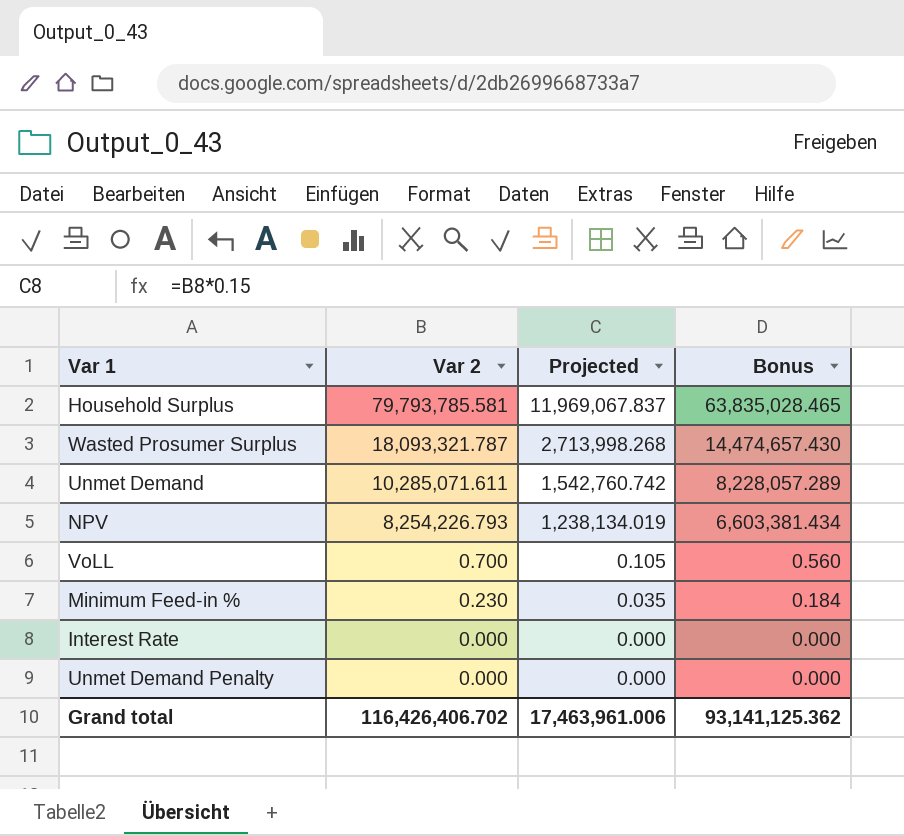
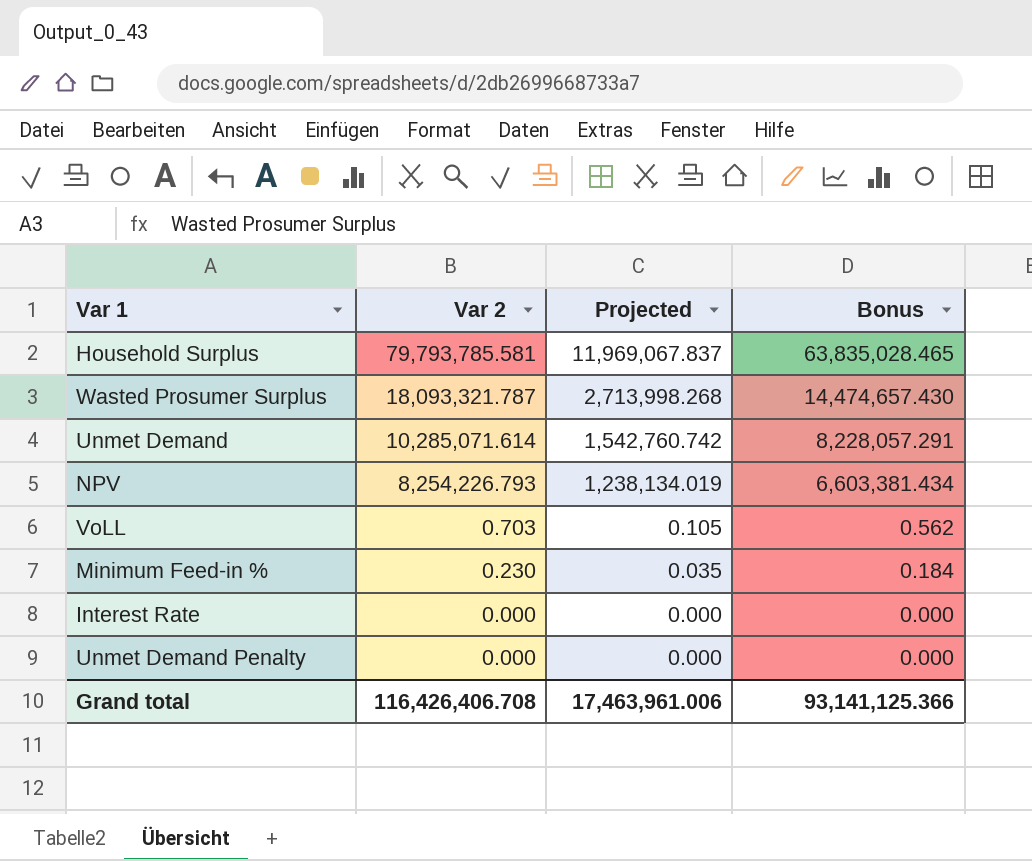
Unmet Demand | Var 2: 10,285,071.611 -> 10,285,071.614
Unmet Demand | Bonus: 8,228,057.289 -> 8,228,057.291
VoLL | Var 2: 0.700 -> 0.703
VoLL | Bonus: 0.560 -> 0.562
Grand total | Var 2: 116,426,406.702 -> 116,426,406.708
Grand total | Bonus: 93,141,125.362 -> 93,141,125.366

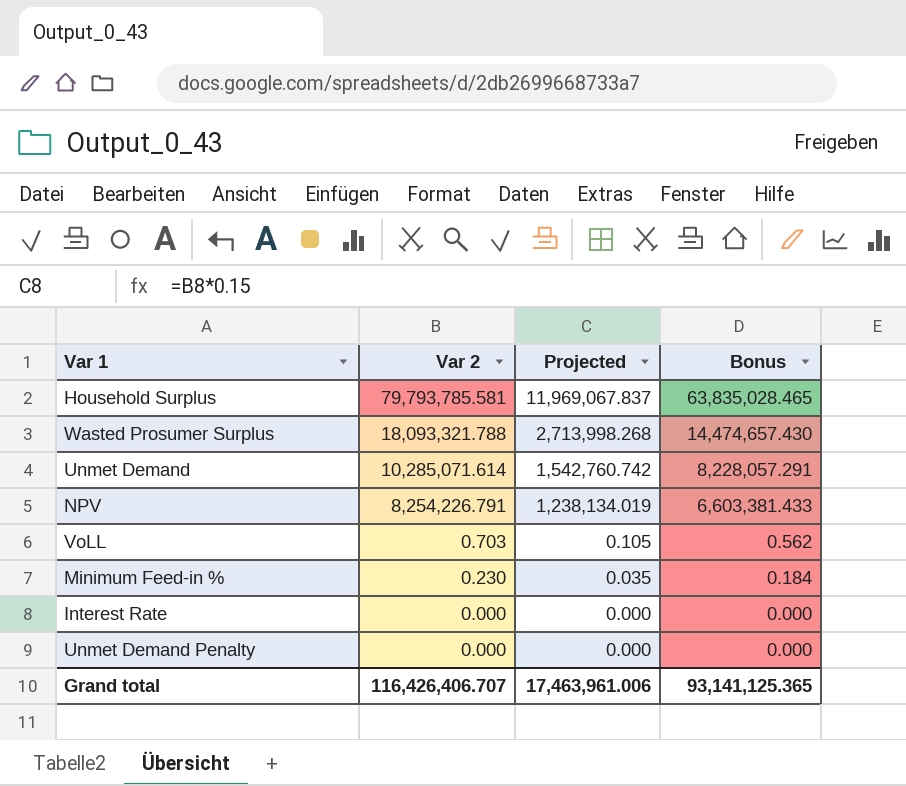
Wasted Prosumer Surplus | Var 2: 18,093,321.787 -> 18,093,321.788
NPV | Var 2: 8,254,226.793 -> 8,254,226.791
NPV | Bonus: 6,603,381.434 -> 6,603,381.433
Grand total | Var 2: 116,426,406.708 -> 116,426,406.707
Grand total | Bonus: 93,141,125.366 -> 93,141,125.365

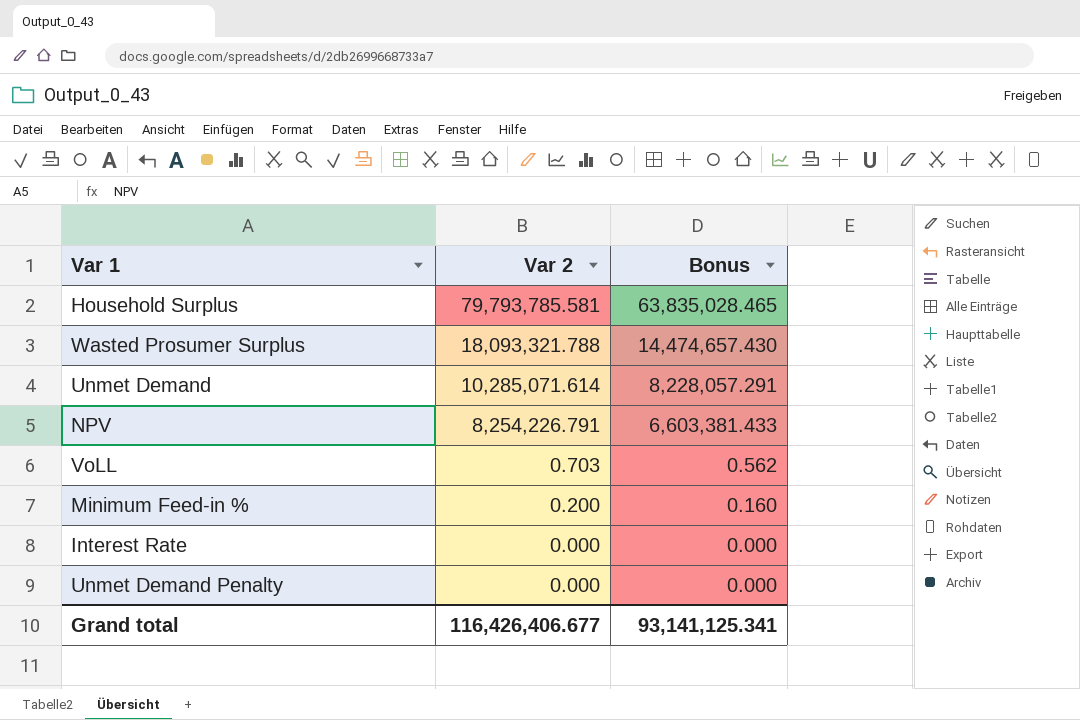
column Projected | formula: [Var 2] * 0.15 -> none
Minimum Feed-in % | Var 2: 0.230 -> 0.200
Minimum Feed-in % | Bonus: 0.184 -> 0.160
Grand total | Var 2: 116,426,406.707 -> 116,426,406.677
Grand total | Bonus: 93,141,125.365 -> 93,141,125.341

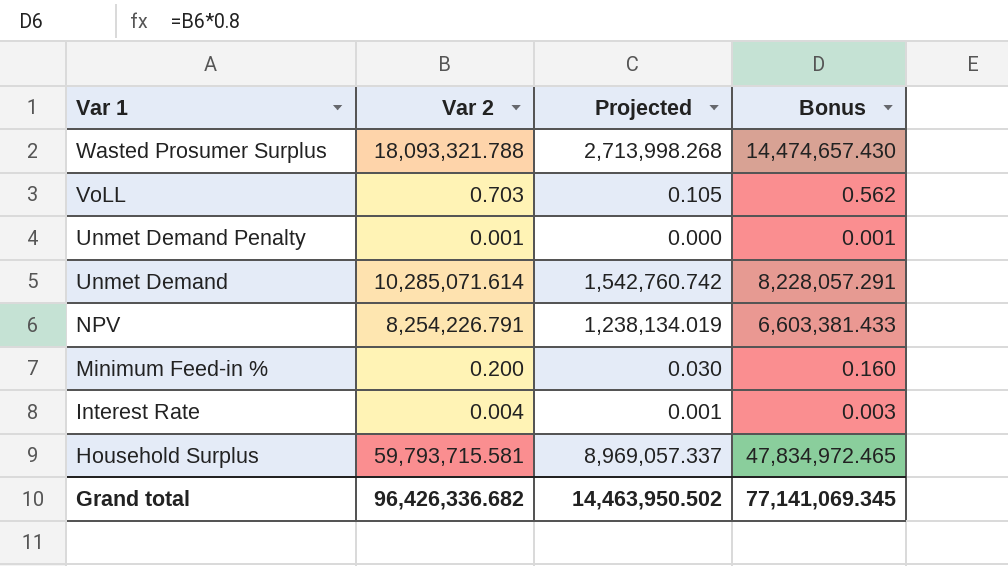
row order: Var 2 descending -> Var 1 descending
column Projected | formula: none -> [Var 2] * 0.15
Unmet Demand Penalty | Var 2: 0.000 -> 0.001
Unmet Demand Penalty | Bonus: 0.000 -> 0.001
Interest Rate | Var 2: 0.000 -> 0.004
Interest Rate | Bonus: 0.000 -> 0.003
Household Surplus | Var 2: 79,793,785.581 -> 59,793,715.581
Household Surplus | Bonus: 63,835,028.465 -> 47,834,972.465
Grand total | Var 2: 116,426,406.677 -> 96,426,336.682
Grand total | Bonus: 93,141,125.341 -> 77,141,069.345

